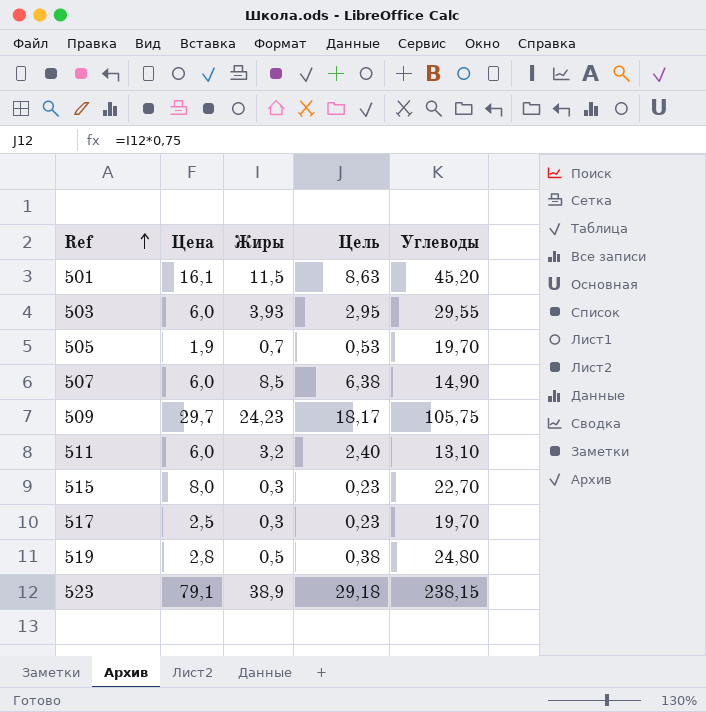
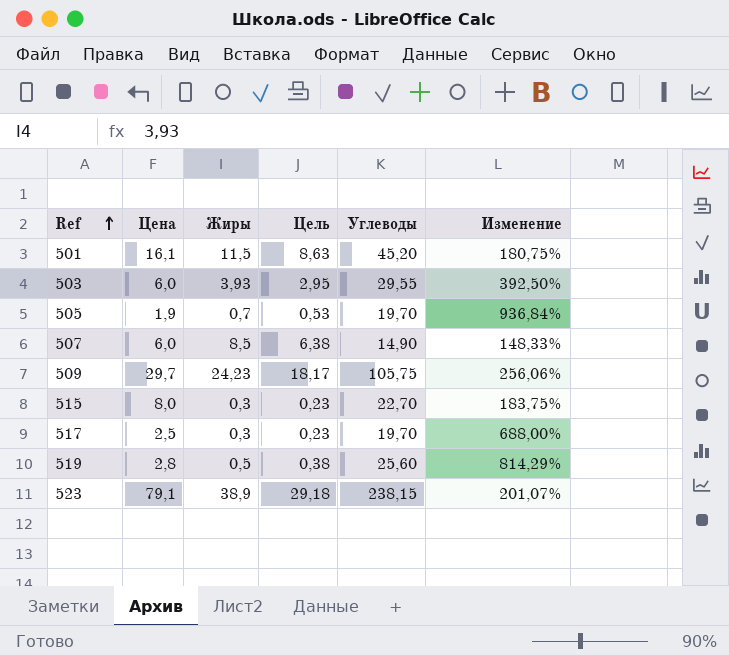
column Изменение | formula: none -> ([Углеводы] - [Цена]) / [Цена]
row 511: 6,0 | 3,2 | 2,40 | 13,10 -> none
519 | Углеводы: 24,80 -> 25,60

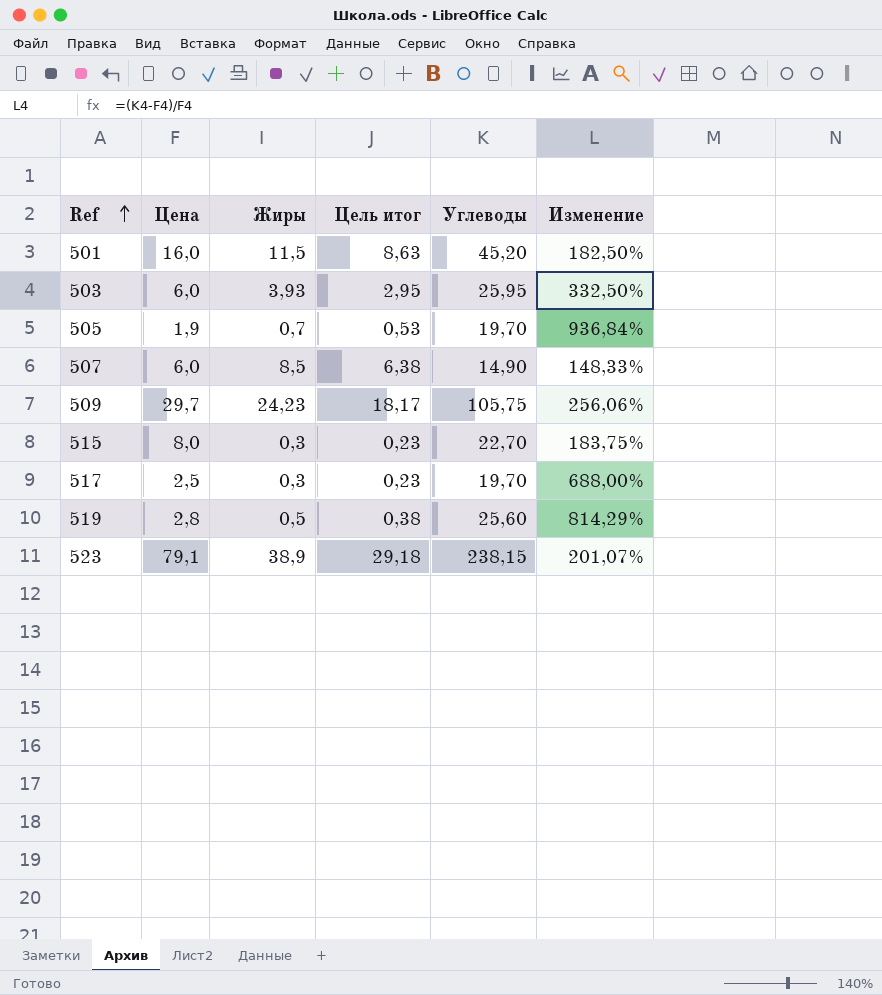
column name: Цель -> Цель итог
501 | Цена: 16,1 -> 16,0
501 | Изменение: 180,75% -> 182,50%
503 | Углеводы: 29,55 -> 25,95
503 | Изменение: 392,50% -> 332,50%

